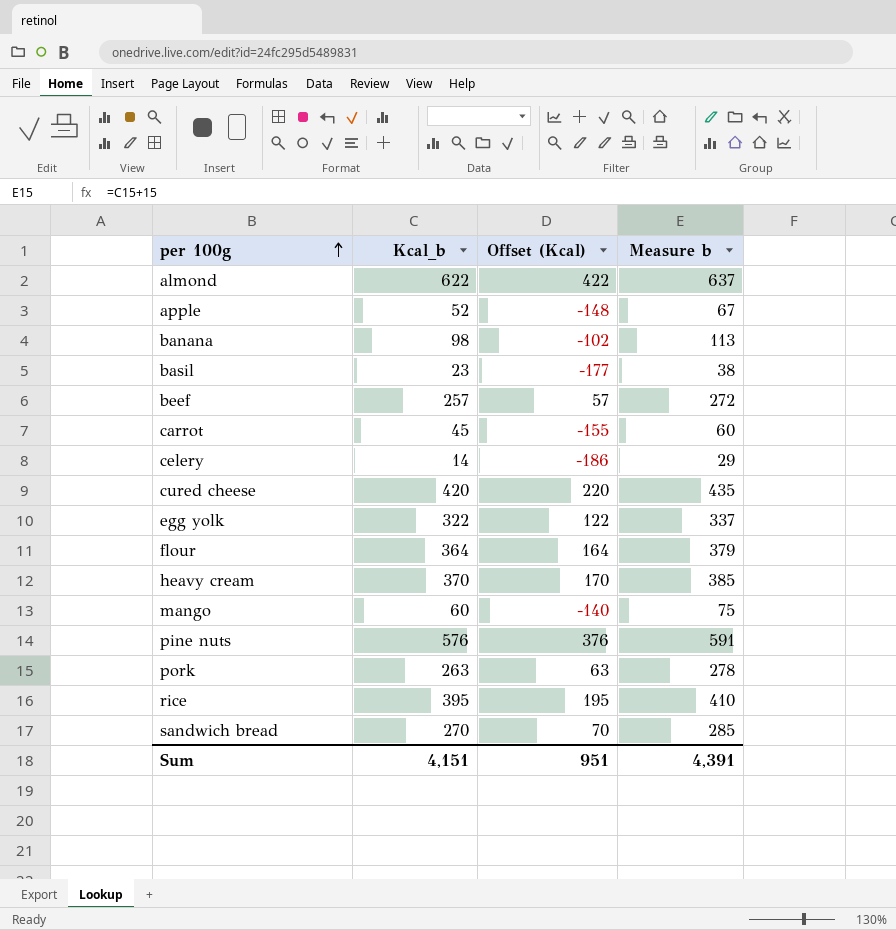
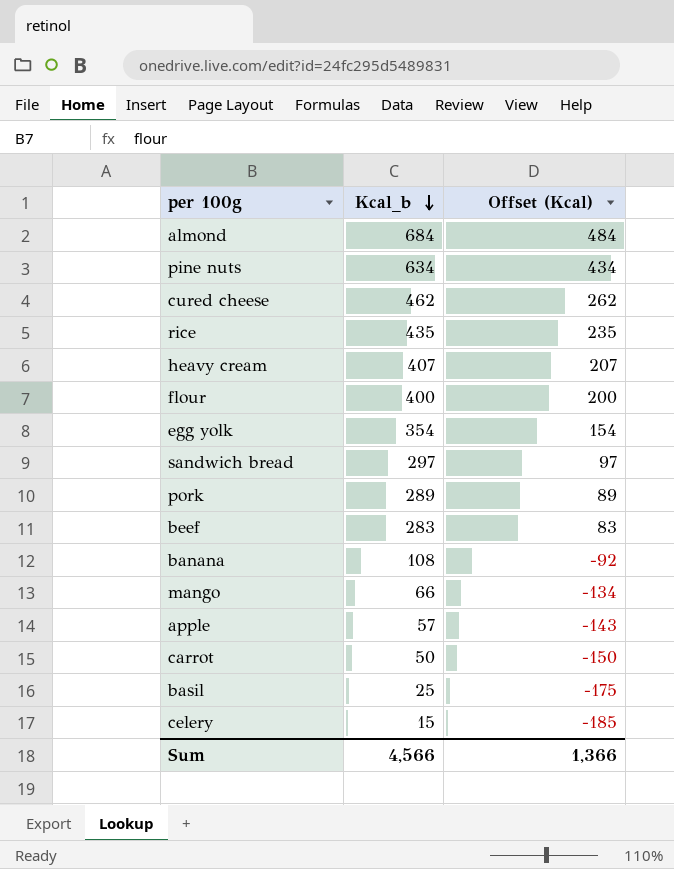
row order: per 100g ascending -> Kcal_b descending
column Measure b | formula: [Kcal_b] + 15 -> none
almond | Kcal_b: 622 -> 684
almond | Offset (Kcal): 422 -> 484
pine nuts | Kcal_b: 576 -> 634
pine nuts | Offset (Kcal): 376 -> 434
cured cheese | Kcal_b: 420 -> 462
cured cheese | Offset (Kcal): 220 -> 262
rice | Kcal_b: 395 -> 435
rice | Offset (Kcal): 195 -> 235
heavy cream | Kcal_b: 370 -> 407
heavy cream | Offset (Kcal): 170 -> 207
flour | Kcal_b: 364 -> 400
flour | Offset (Kcal): 164 -> 200
egg yolk | Kcal_b: 322 -> 354
egg yolk | Offset (Kcal): 122 -> 154
sandwich bread | Kcal_b: 270 -> 297
sandwich bread | Offset (Kcal): 70 -> 97
pork | Kcal_b: 263 -> 289
pork | Offset (Kcal): 63 -> 89
beef | Kcal_b: 257 -> 283
beef | Offset (Kcal): 57 -> 83
banana | Kcal_b: 98 -> 108
banana | Offset (Kcal): -102 -> -92
mango | Kcal_b: 60 -> 66
mango | Offset (Kcal): -140 -> -134
apple | Kcal_b: 52 -> 57
apple | Offset (Kcal): -148 -> -143
carrot | Kcal_b: 45 -> 50
carrot | Offset (Kcal): -155 -> -150
basil | Kcal_b: 23 -> 25
basil | Offset (Kcal): -177 -> -175
celery | Kcal_b: 14 -> 15
celery | Offset (Kcal): -186 -> -185
Sum | Kcal_b: 4,151 -> 4,566
Sum | Offset (Kcal): 951 -> 1,366

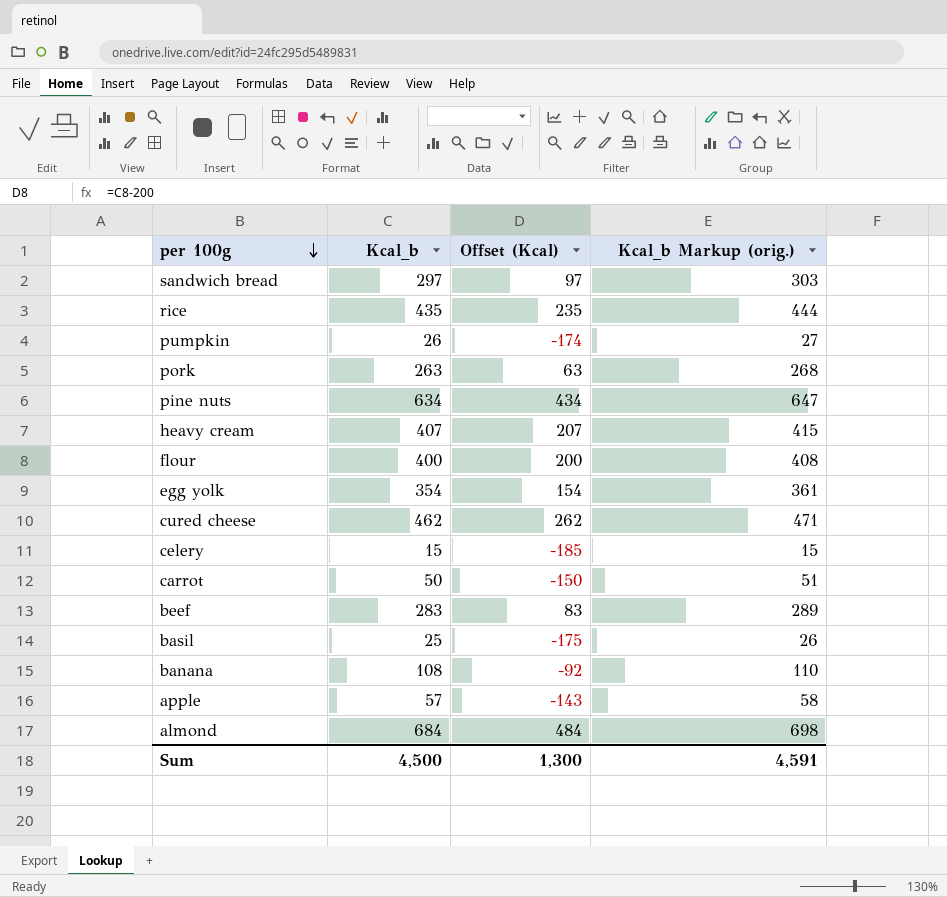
row order: Kcal_b descending -> per 100g descending
column Kcal_b Markup (orig.) | formula: none -> [Kcal_b] * 1.02
row mango: 66 | -134 -> none
row pumpkin: none -> 26 | -174 | 27
pork | Kcal_b: 289 -> 263
pork | Offset (Kcal): 89 -> 63
Sum | Kcal_b: 4,566 -> 4,500
Sum | Offset (Kcal): 1,366 -> 1,300

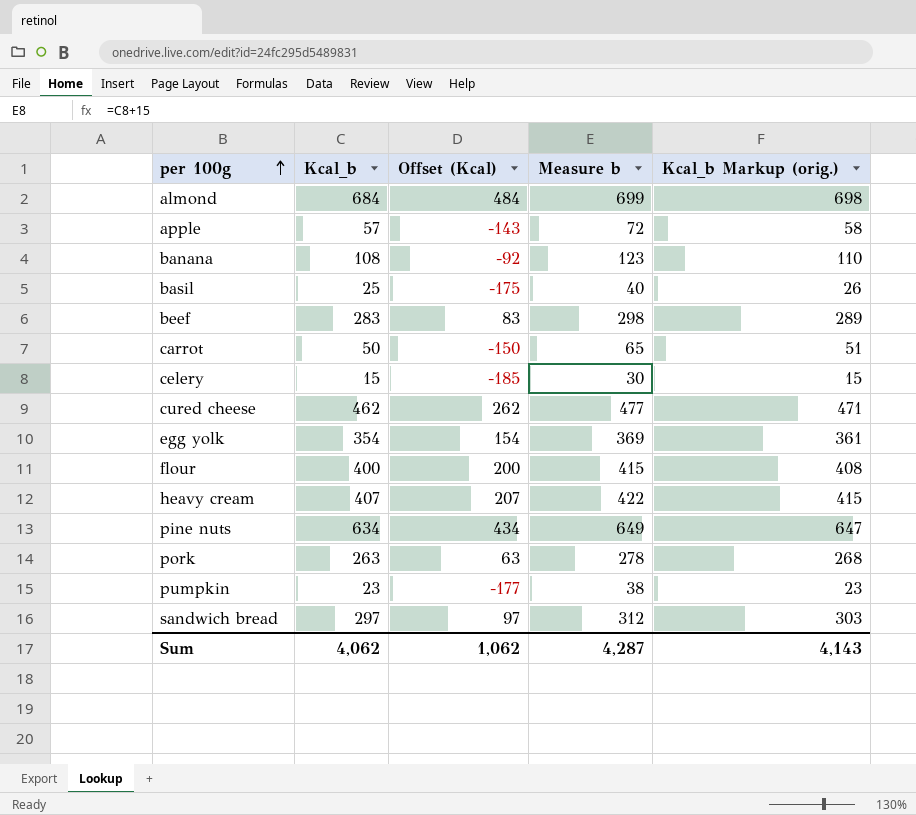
row order: per 100g descending -> per 100g ascending
column Measure b | formula: none -> [Kcal_b] + 15
row rice: 435 | 235 | 444 -> none
pumpkin | Kcal_b: 26 -> 23
pumpkin | Offset (Kcal): -174 -> -177
pumpkin | Kcal_b Markup (orig.): 27 -> 23
Sum | Kcal_b: 4,500 -> 4,062
Sum | Offset (Kcal): 1,300 -> 1,062
Sum | Kcal_b Markup (orig.): 4,591 -> 4,143

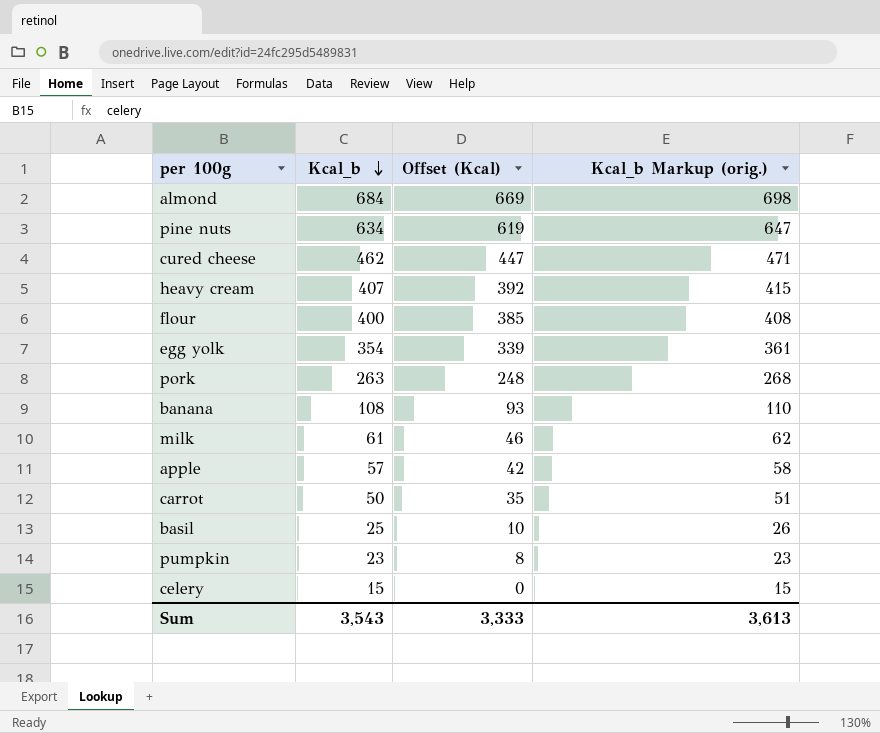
row order: per 100g ascending -> Kcal_b descending
column Measure b | formula: [Kcal_b] + 15 -> none
column Offset (Kcal) | formula: [Kcal_b] - 200 -> [Kcal_b] - 15
row beef: 283 | 83 | 298 | 289 -> none
row sandwich bread: 297 | 97 | 312 | 303 -> none
row milk: none -> 61 | 46 | 62
Sum | Kcal_b: 4,062 -> 3,543
Sum | Offset (Kcal): 1,062 -> 3,333
Sum | Kcal_b Markup (orig.): 4,143 -> 3,613

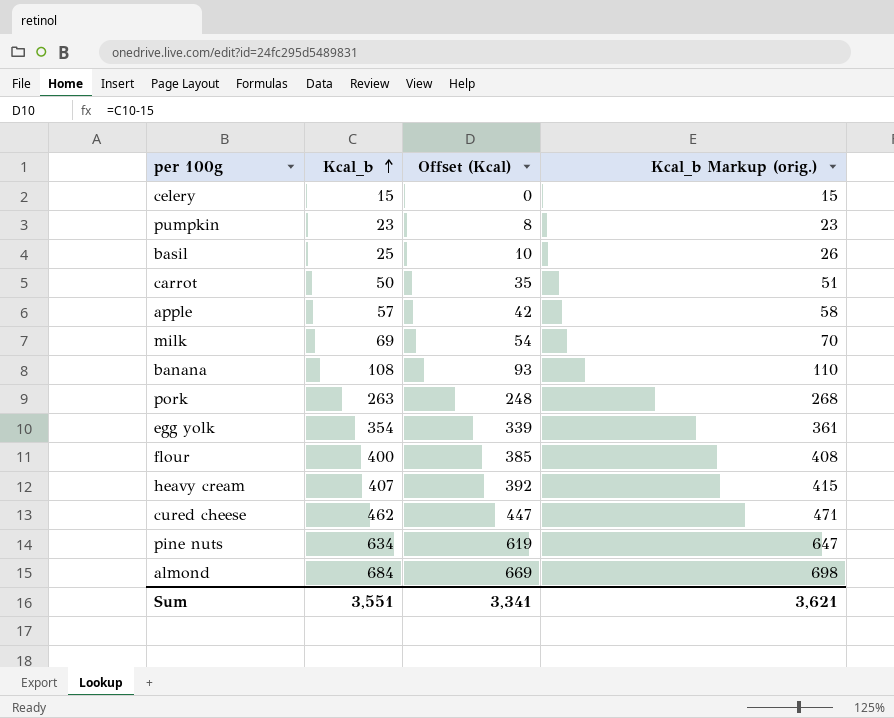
row order: Kcal_b descending -> Kcal_b ascending
milk | Kcal_b: 61 -> 69
milk | Offset (Kcal): 46 -> 54
milk | Kcal_b Markup (orig.): 62 -> 70
Sum | Kcal_b: 3,543 -> 3,551
Sum | Offset (Kcal): 3,333 -> 3,341
Sum | Kcal_b Markup (orig.): 3,613 -> 3,621

